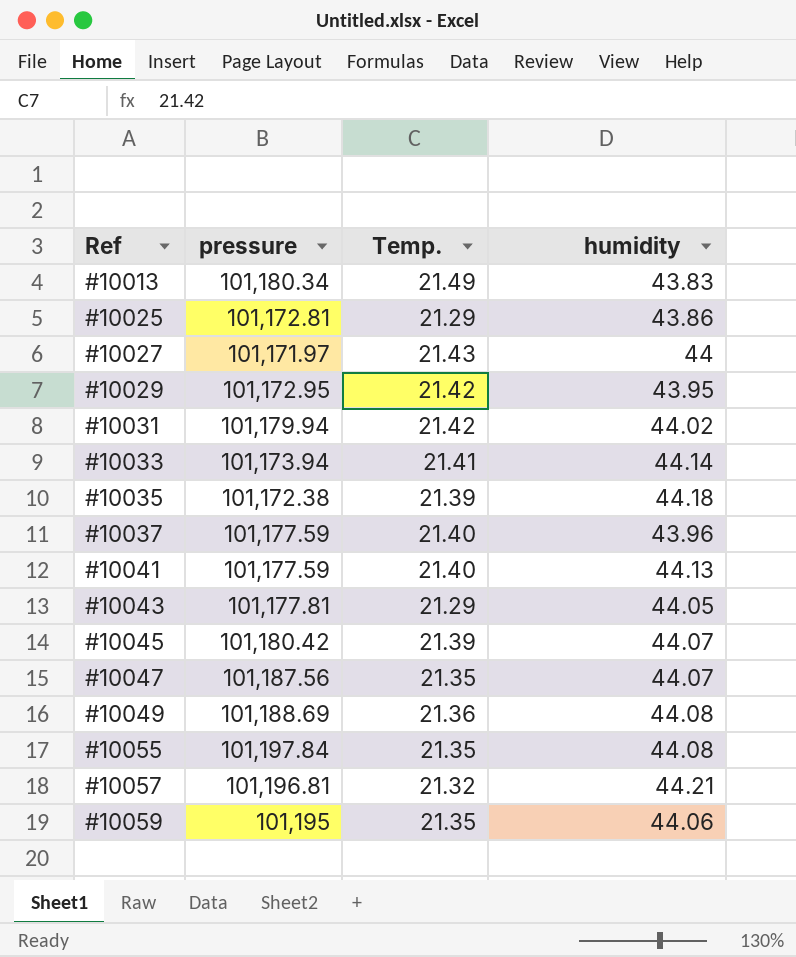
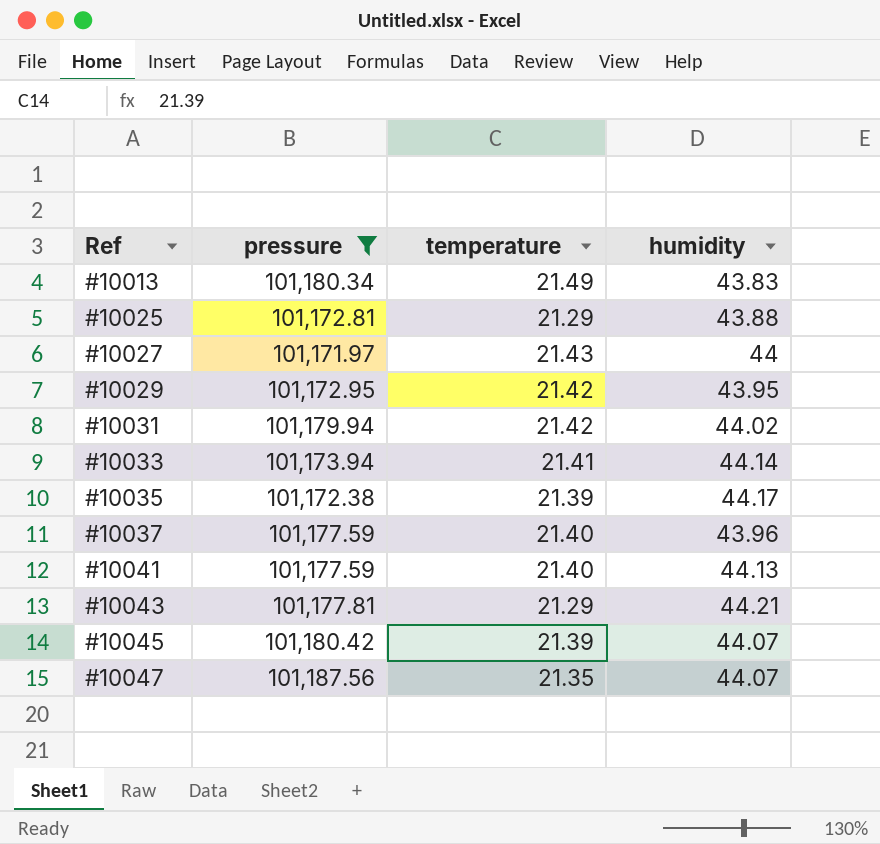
filter: none -> pressure <= 101,187.56
column name: Temp. -> temperature
#10025 | humidity: 43.86 -> 43.88
#10035 | humidity: 44.18 -> 44.17
#10043 | humidity: 44.05 -> 44.21

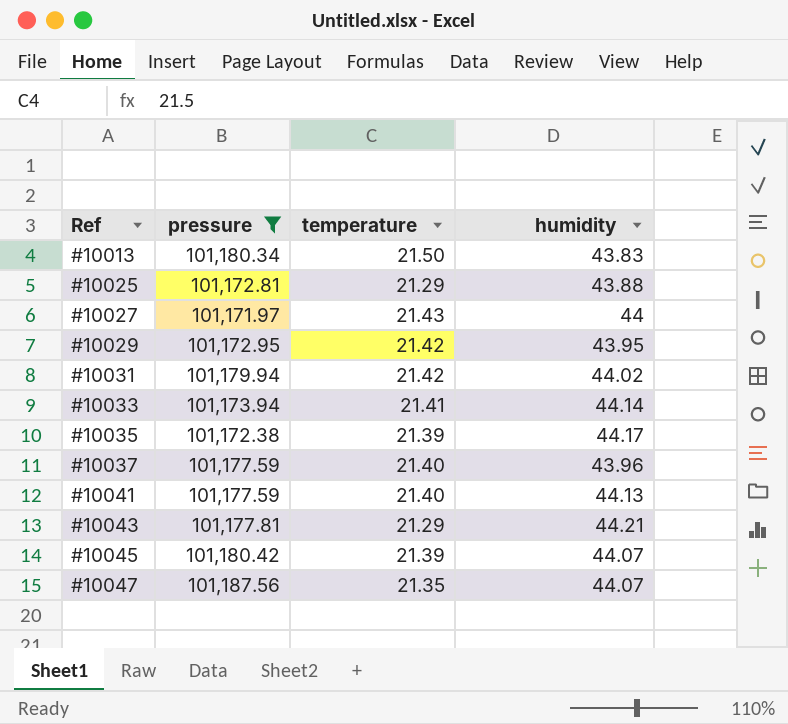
#10013 | temperature: 21.49 -> 21.50

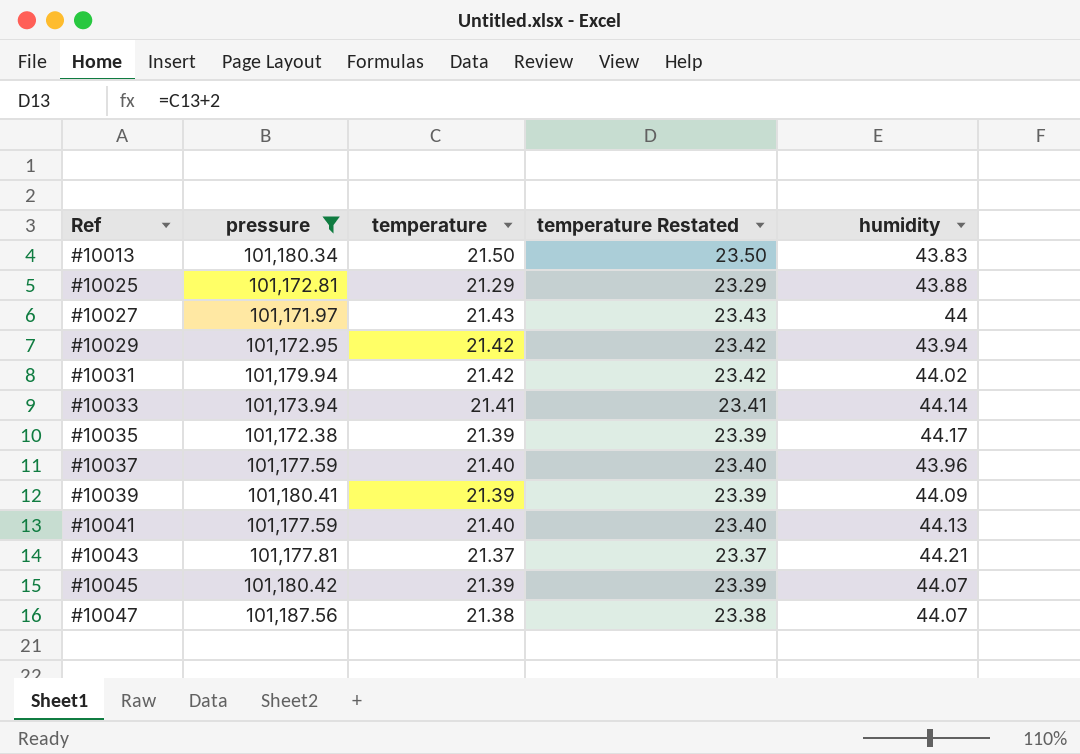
column temperature Restated | formula: none -> [temperature] + 2
#10029 | humidity: 43.95 -> 43.94
row #10039: none -> 101,180.41 | 21.39 | 23.39 | 44.09
#10043 | temperature: 21.29 -> 21.37
#10047 | temperature: 21.35 -> 21.38

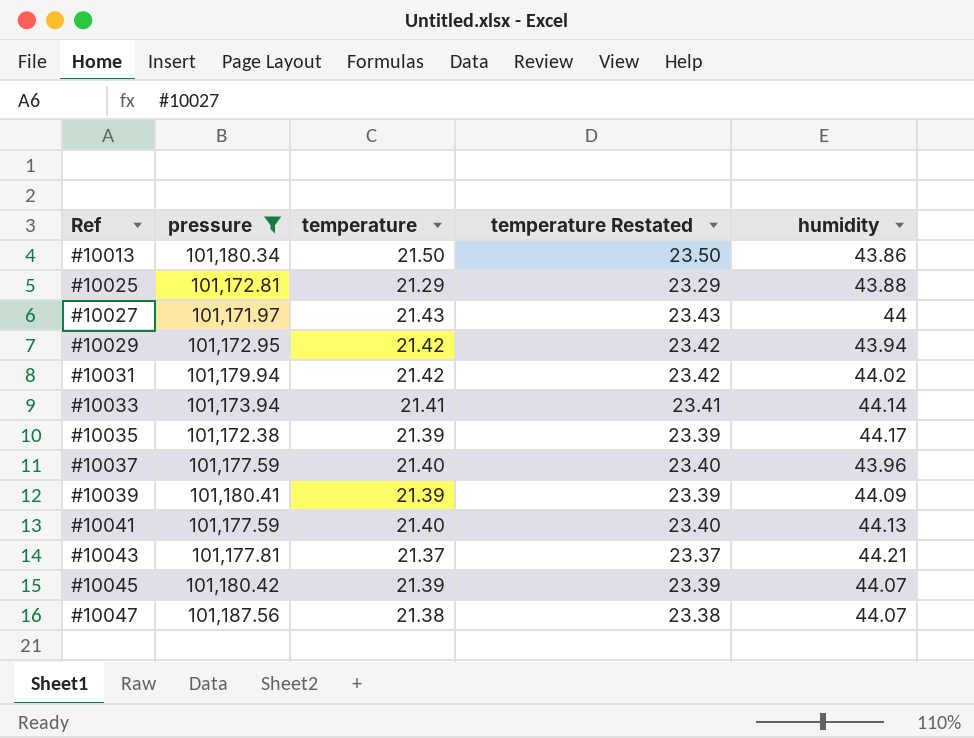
#10013 | humidity: 43.83 -> 43.86

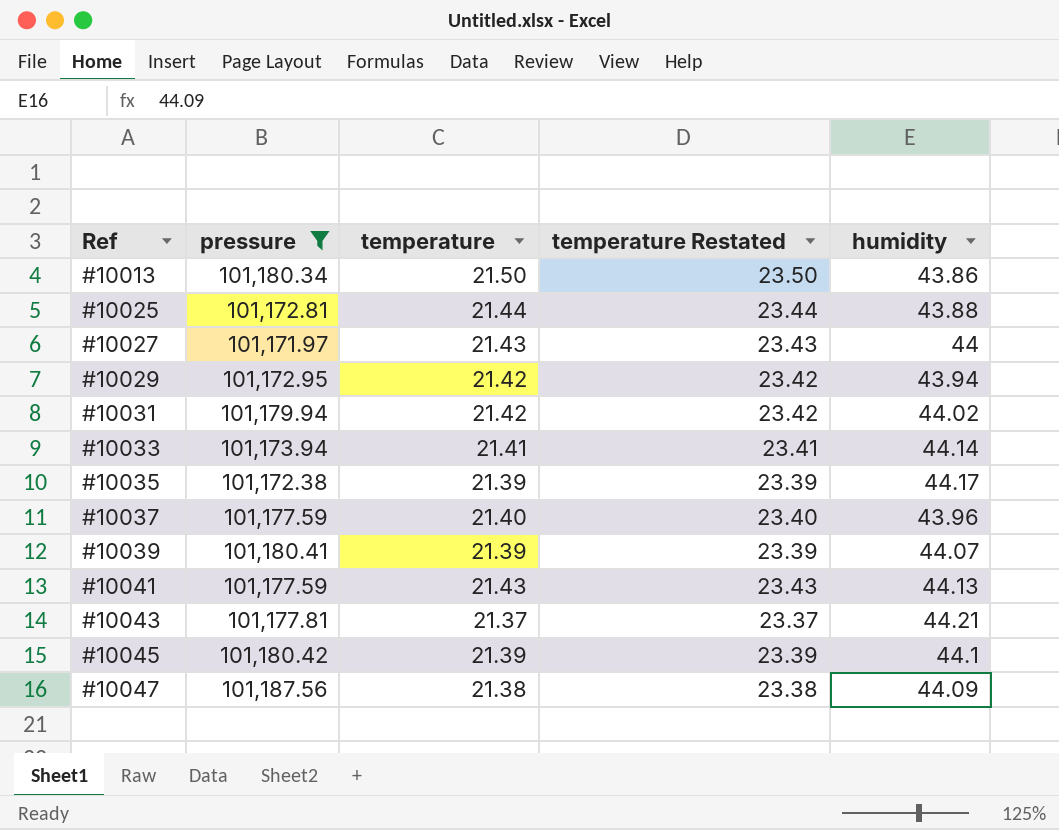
#10025 | temperature: 21.29 -> 21.44
#10025 | temperature Restated: 23.29 -> 23.44
#10039 | humidity: 44.09 -> 44.07
#10041 | temperature: 21.40 -> 21.43
#10041 | temperature Restated: 23.40 -> 23.43
#10045 | humidity: 44.07 -> 44.1
#10047 | humidity: 44.07 -> 44.09

